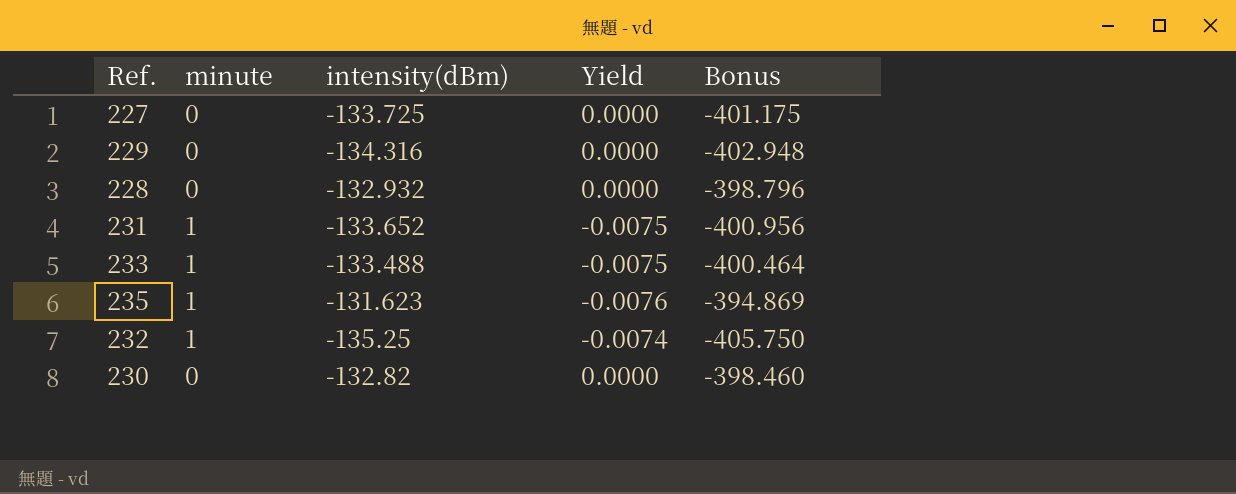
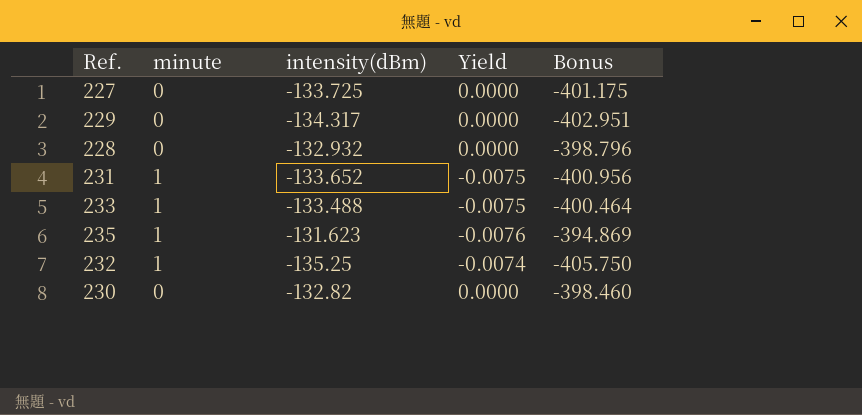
229 | intensity(dBm): -134.316 -> -134.317
229 | Bonus: -402.948 -> -402.951

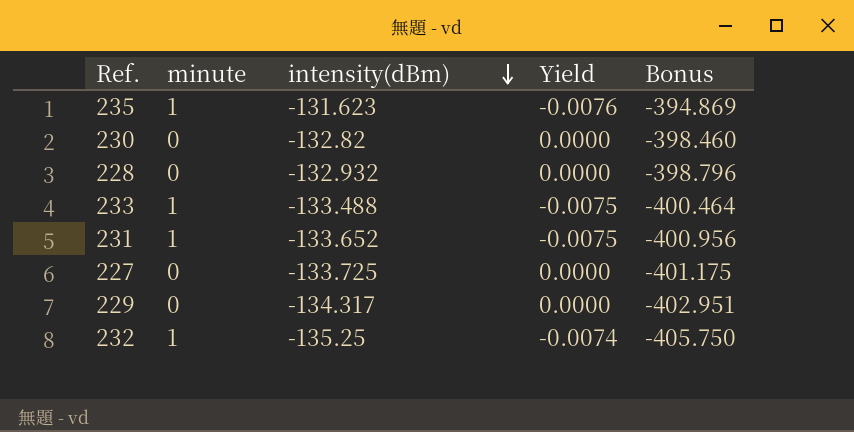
row order: none -> intensity(dBm) descending

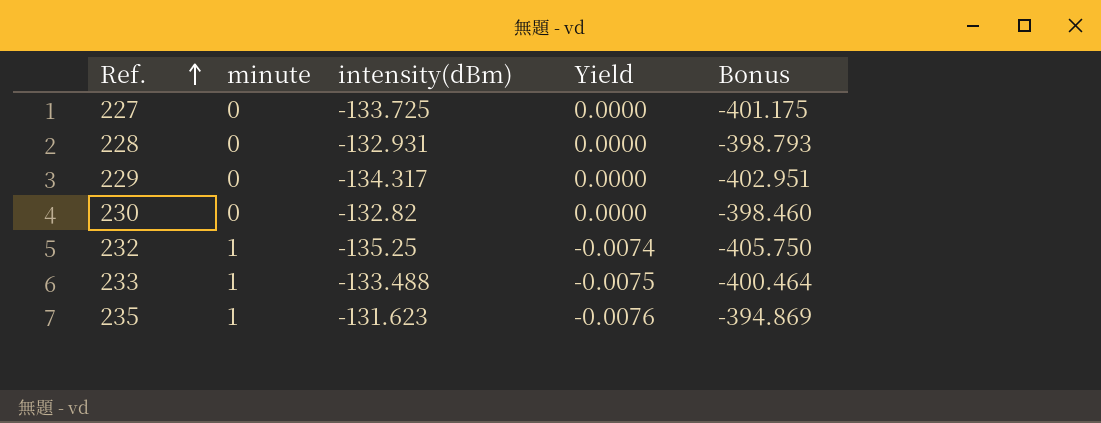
row order: intensity(dBm) descending -> Ref. ascending
row 231: 1 | -133.652 | -0.0075 | -400.956 -> none
228 | intensity(dBm): -132.932 -> -132.931
228 | Bonus: -398.796 -> -398.793

